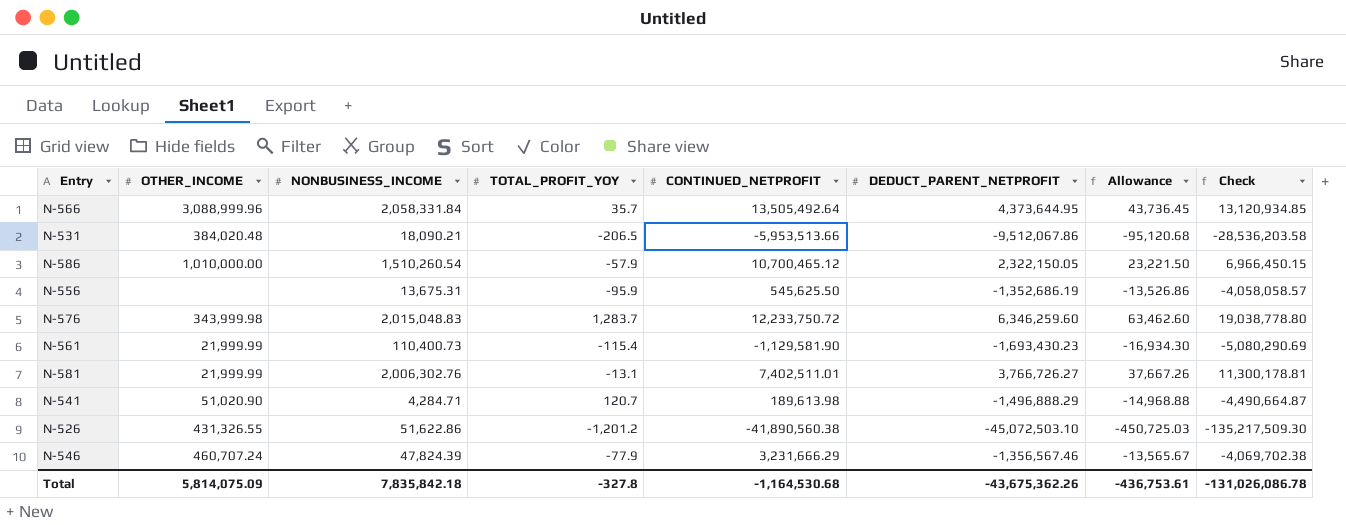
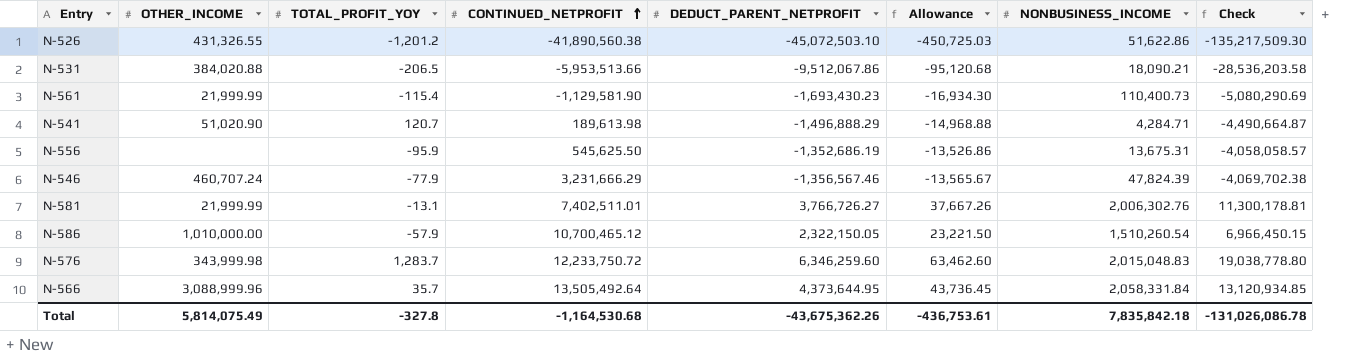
row order: none -> CONTINUED_NETPROFIT ascending
column NONBUSINESS_INCOME | position: 3 -> 7
N-531 | OTHER_INCOME: 384,020.48 -> 384,020.88
Total | OTHER_INCOME: 5,814,075.09 -> 5,814,075.49

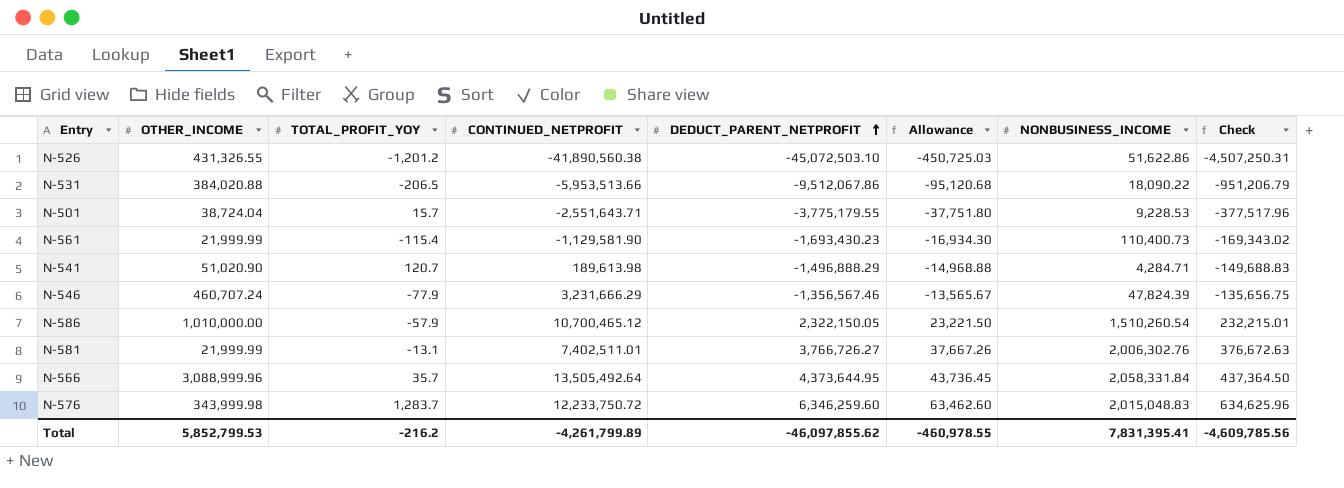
row order: CONTINUED_NETPROFIT ascending -> DEDUCT_PARENT_NETPROFIT ascending
column Check | formula: [DEDUCT_PARENT_NETPROFIT] * 3 -> [DEDUCT_PARENT_NETPROFIT] * 0.1
row N-556: none | -95.9 | 545,625.50 | -1,352,686.19 | -13,526.86 | 13,675.31 | -4,058,058.57 -> none
N-531 | NONBUSINESS_INCOME: 18,090.21 -> 18,090.22
row N-501: none -> 38,724.04 | 15.7 | -2,551,643.71 | -3,775,179.55 | -37,751.80 | 9,228.53 | -377,517.96
Total | OTHER_INCOME: 5,814,075.49 -> 5,852,799.53
Total | TOTAL_PROFIT_YOY: -327.8 -> -216.2
Total | CONTINUED_NETPROFIT: -1,164,530.68 -> -4,261,799.89
Total | DEDUCT_PARENT_NETPROFIT: -43,675,362.26 -> -46,097,855.62
Total | Allowance: -436,753.61 -> -460,978.55
Total | NONBUSINESS_INCOME: 7,835,842.18 -> 7,831,395.41
Total | Check: -131,026,086.78 -> -4,609,785.56

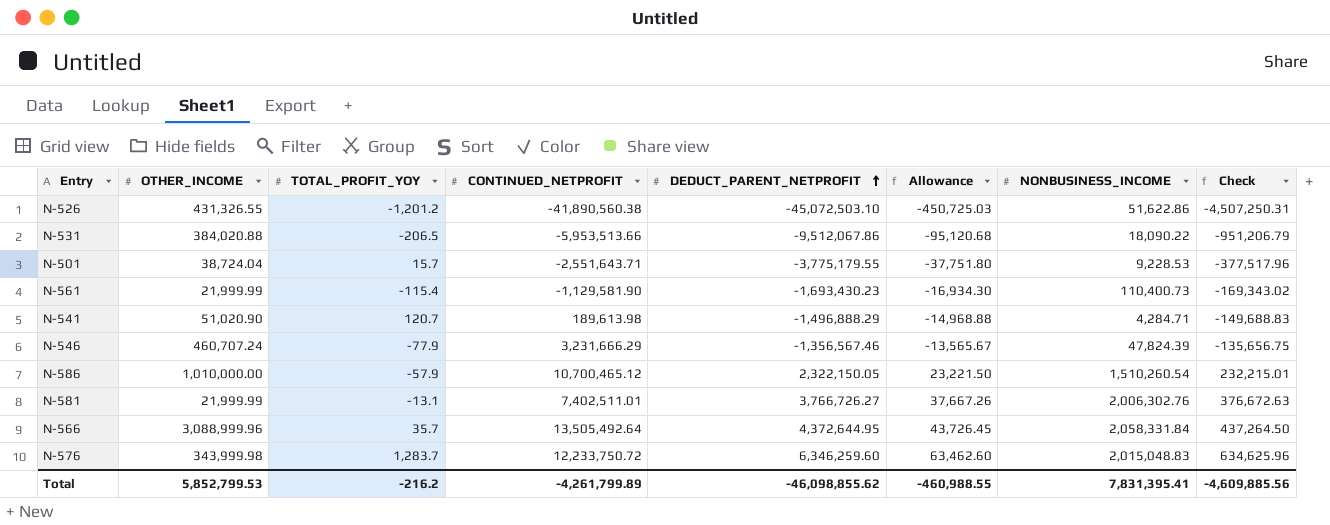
N-566 | DEDUCT_PARENT_NETPROFIT: 4,373,644.95 -> 4,372,644.95
N-566 | Allowance: 43,736.45 -> 43,726.45
N-566 | Check: 437,364.50 -> 437,264.50
Total | DEDUCT_PARENT_NETPROFIT: -46,097,855.62 -> -46,098,855.62
Total | Allowance: -460,978.55 -> -460,988.55
Total | Check: -4,609,785.56 -> -4,609,885.56

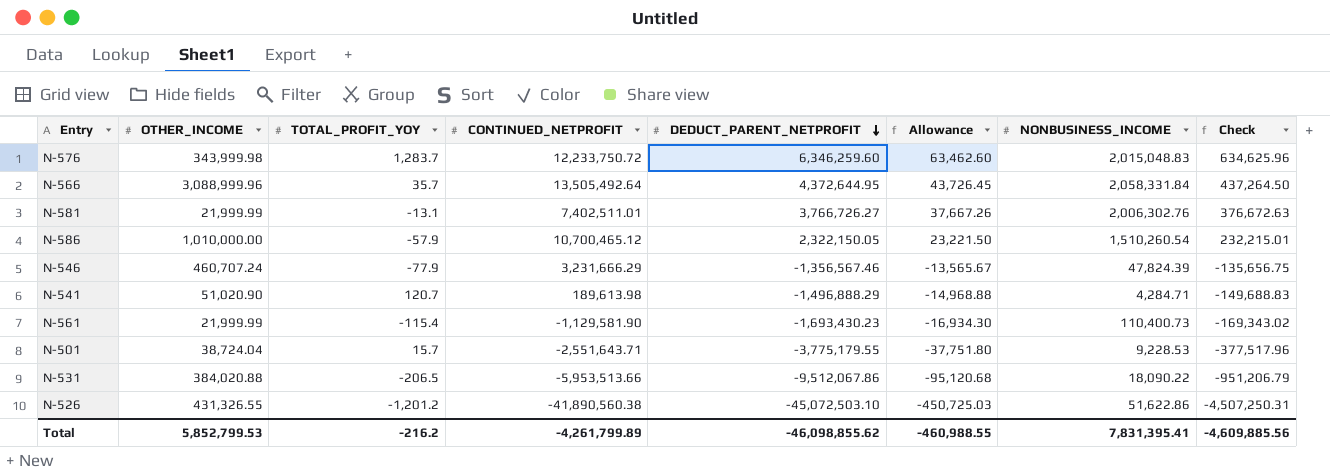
row order: DEDUCT_PARENT_NETPROFIT ascending -> DEDUCT_PARENT_NETPROFIT descending

